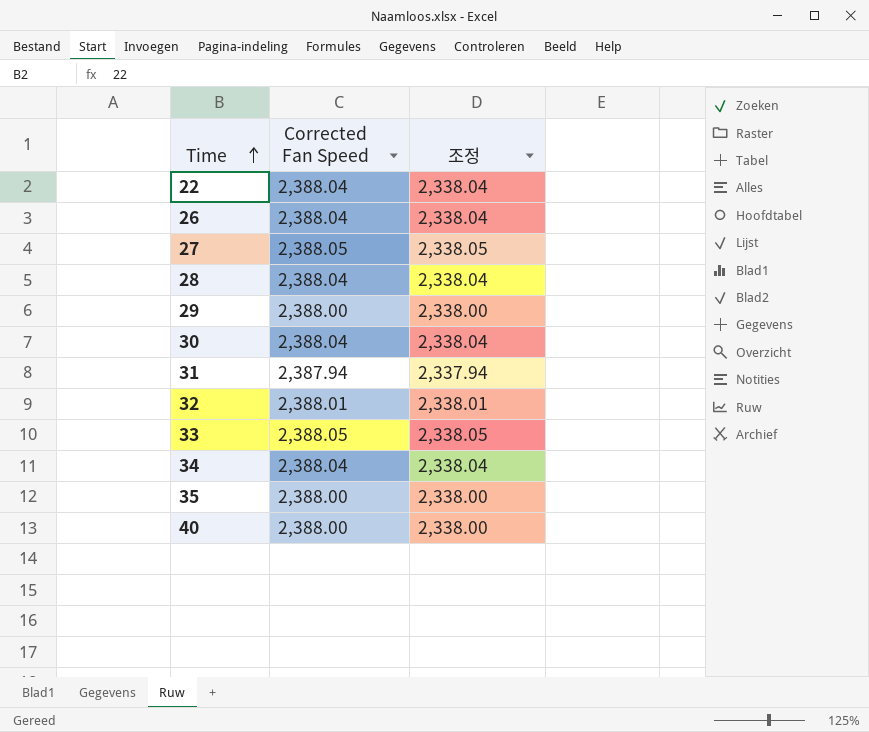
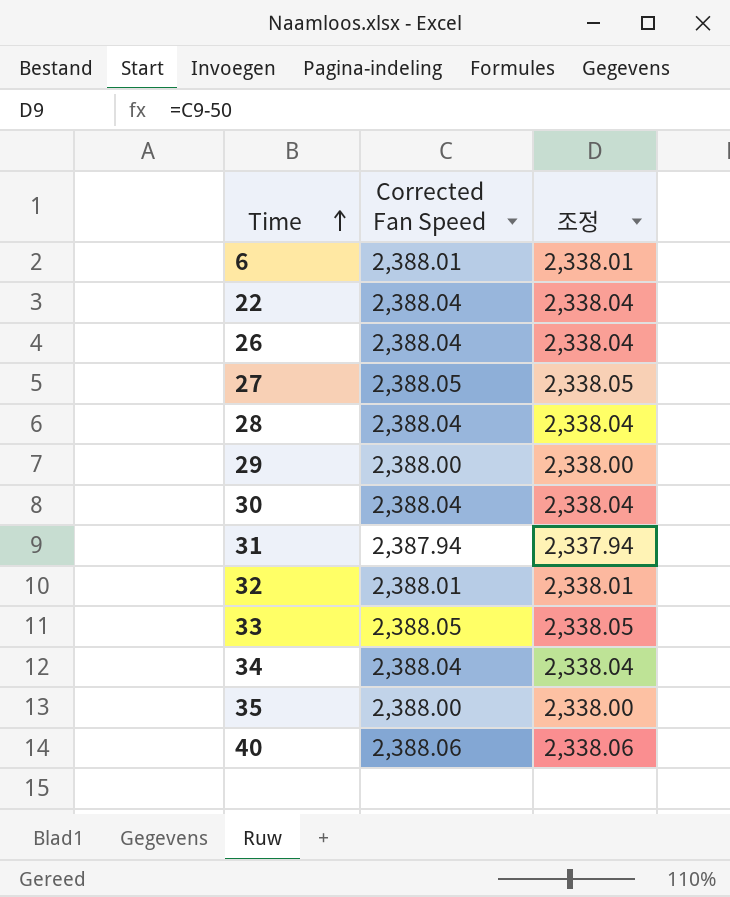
row 6: none -> 2,388.01 | 2,338.01
40 | Corrected Fan Speed: 2,388.00 -> 2,388.06
40 | 조정: 2,338.00 -> 2,338.06

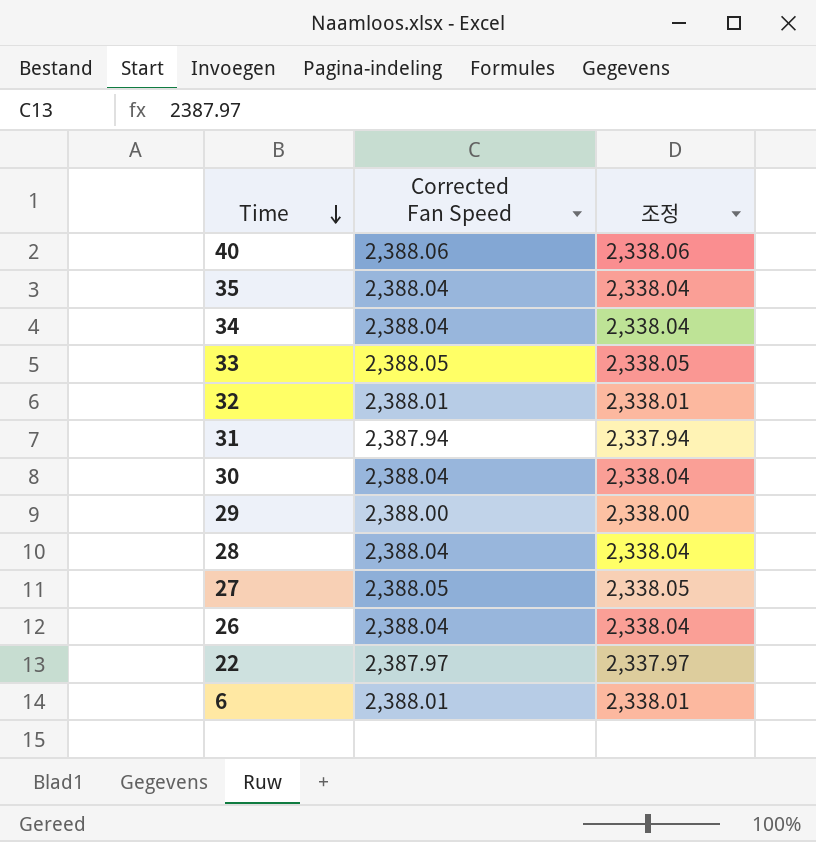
row order: Time ascending -> Time descending
35 | Corrected Fan Speed: 2,388.00 -> 2,388.04
35 | 조정: 2,338.00 -> 2,338.04
22 | Corrected Fan Speed: 2,388.04 -> 2,387.97
22 | 조정: 2,338.04 -> 2,337.97

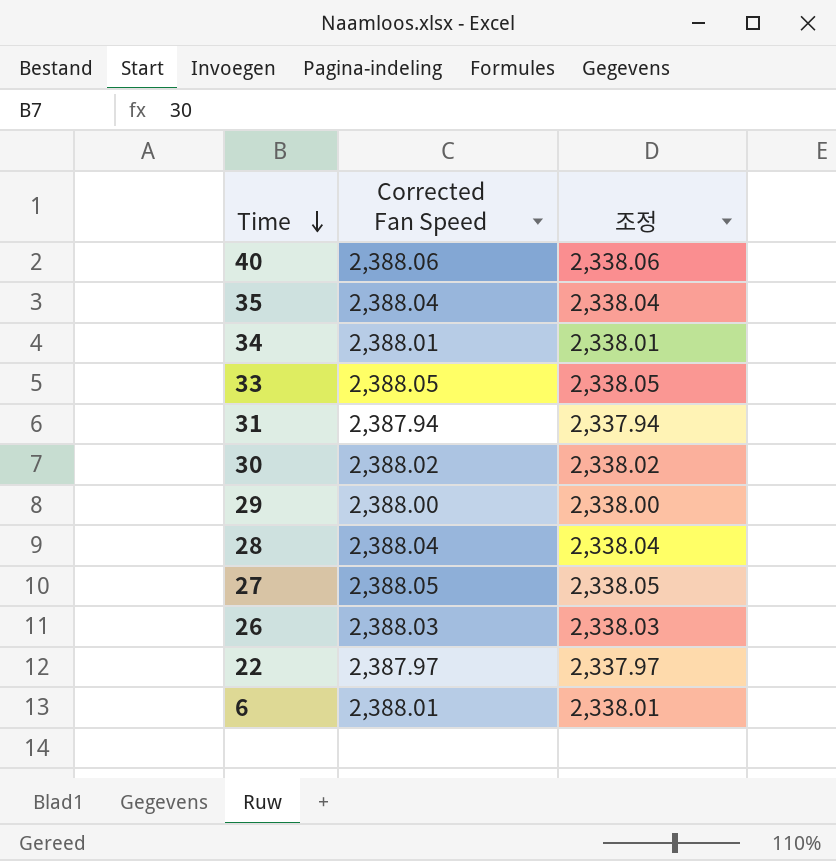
row 32: 2,388.01 | 2,338.01 -> none
34 | Corrected Fan Speed: 2,388.04 -> 2,388.01
34 | 조정: 2,338.04 -> 2,338.01
30 | Corrected Fan Speed: 2,388.04 -> 2,388.02
30 | 조정: 2,338.04 -> 2,338.02
26 | Corrected Fan Speed: 2,388.04 -> 2,388.03
26 | 조정: 2,338.04 -> 2,338.03

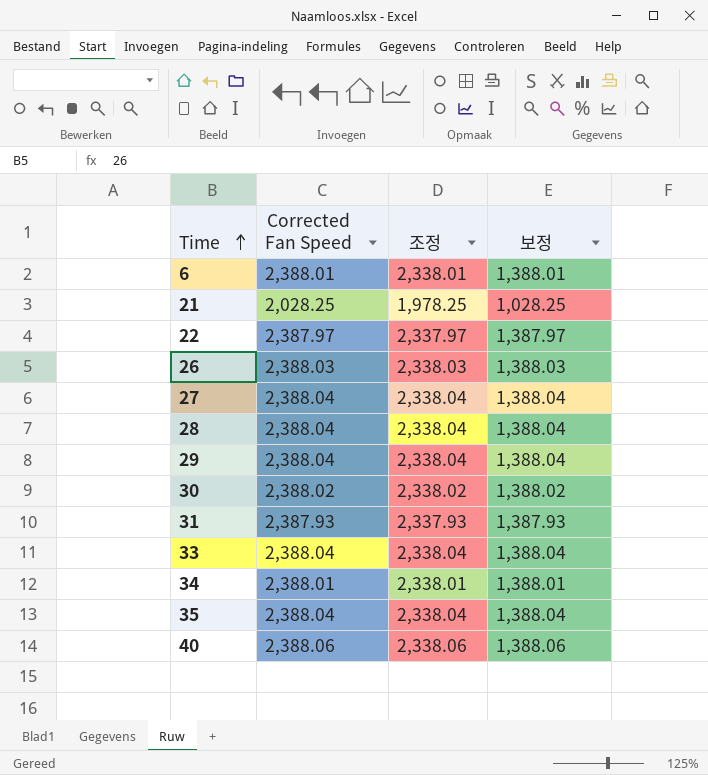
row order: Time descending -> Time ascending
column 보정 | formula: none -> [Corrected Fan Speed] - 1000
row 21: none -> 2,028.25 | 1,978.25 | 1,028.25
27 | Corrected Fan Speed: 2,388.05 -> 2,388.04
27 | 조정: 2,338.05 -> 2,338.04
29 | Corrected Fan Speed: 2,388.00 -> 2,388.04
29 | 조정: 2,338.00 -> 2,338.04
31 | Corrected Fan Speed: 2,387.94 -> 2,387.93
31 | 조정: 2,337.94 -> 2,337.93
33 | Corrected Fan Speed: 2,388.05 -> 2,388.04
33 | 조정: 2,338.05 -> 2,338.04

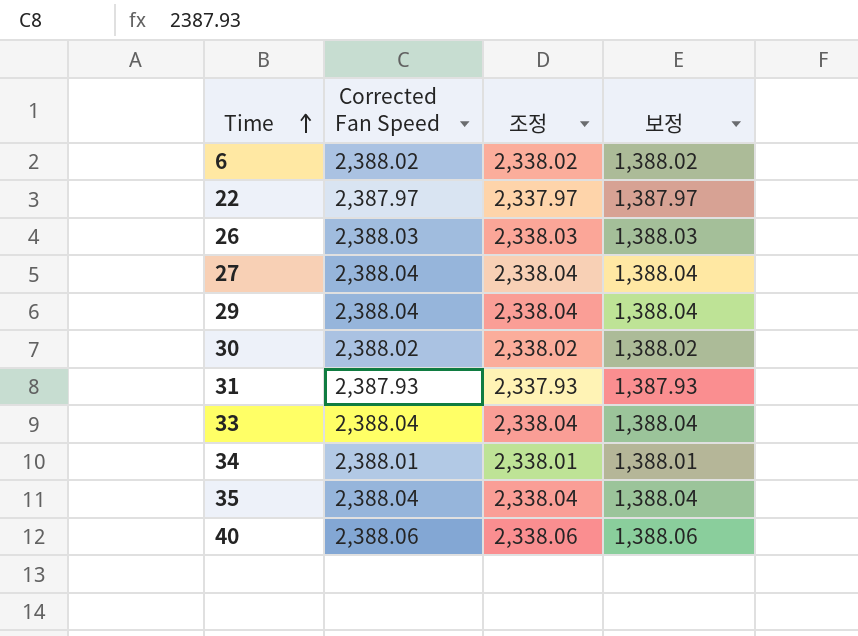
row 21: 2,028.25 | 1,978.25 | 1,028.25 -> none
row 28: 2,388.04 | 2,338.04 | 1,388.04 -> none
6 | Corrected Fan Speed: 2,388.01 -> 2,388.02
6 | 조정: 2,338.01 -> 2,338.02
6 | 보정: 1,388.01 -> 1,388.02

